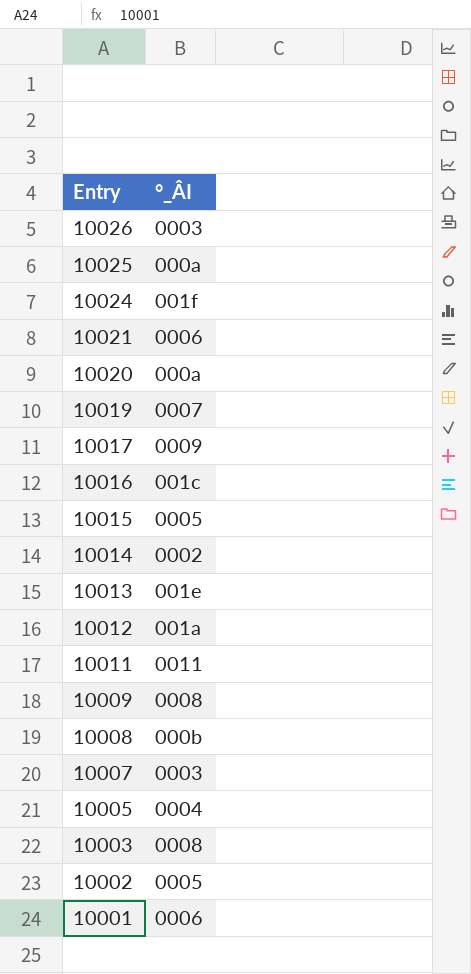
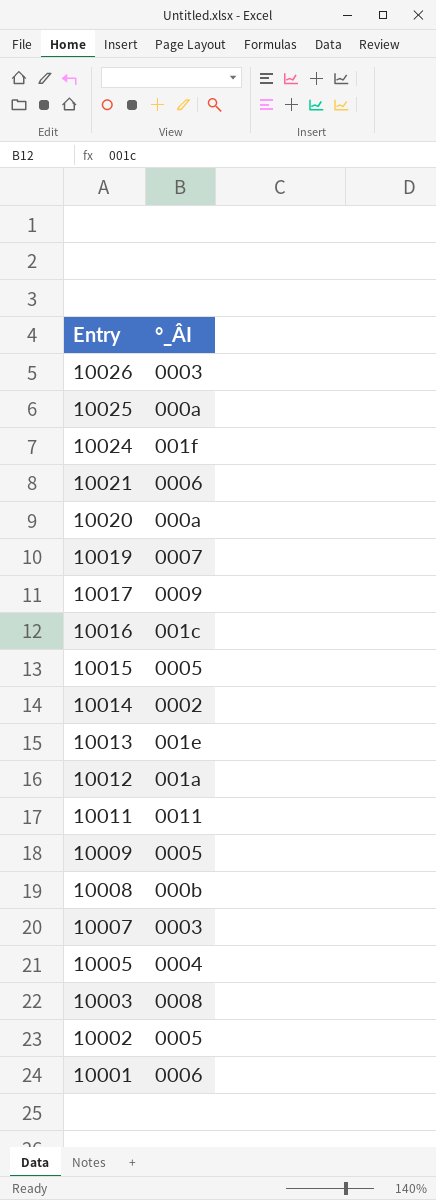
10009 | °_ÂI: 0008 -> 0005

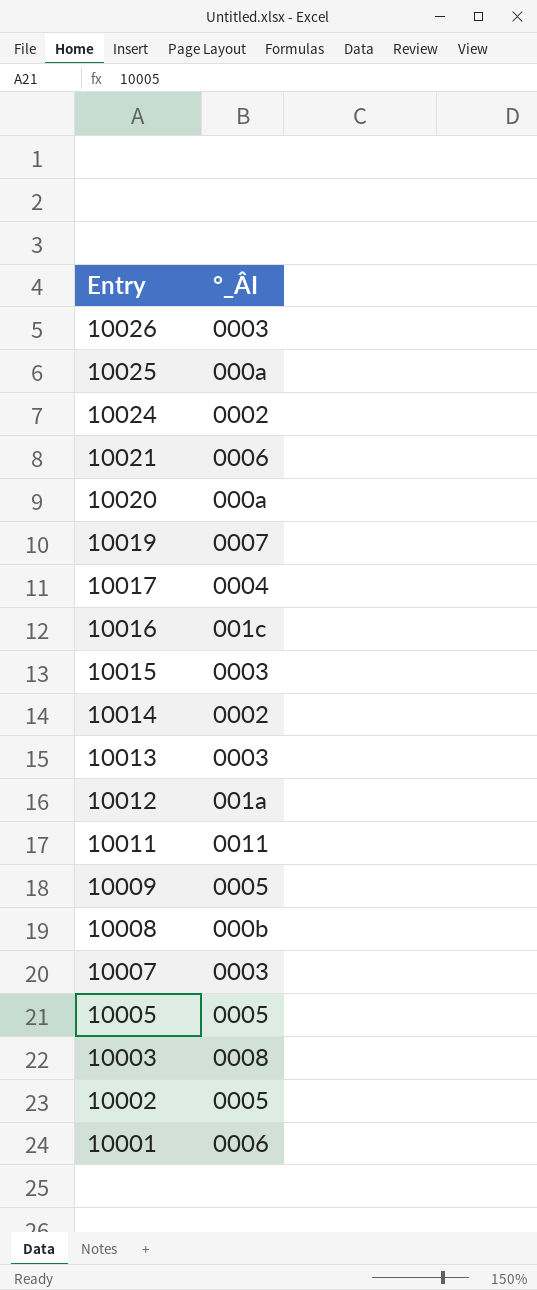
10024 | °_ÂI: 001f -> 0002
10017 | °_ÂI: 0009 -> 0004
10015 | °_ÂI: 0005 -> 0003
10013 | °_ÂI: 001e -> 0003
10005 | °_ÂI: 0004 -> 0005

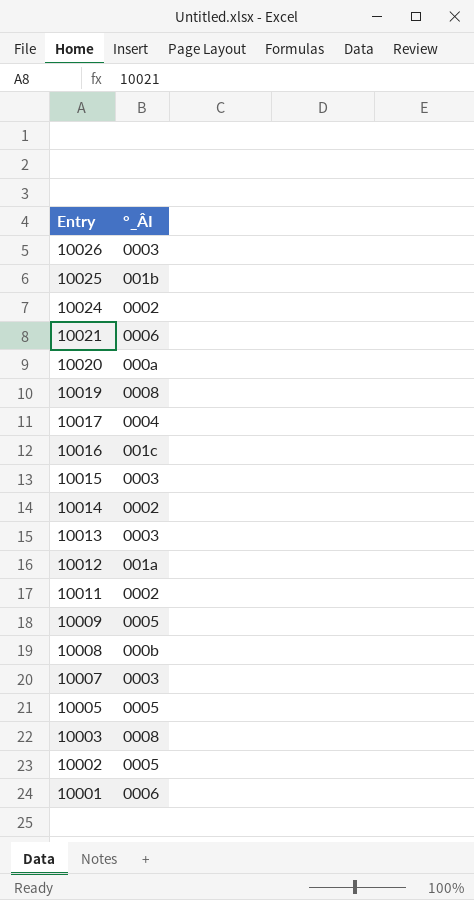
10025 | °_ÂI: 000a -> 001b
10019 | °_ÂI: 0007 -> 0008
10011 | °_ÂI: 0011 -> 0002

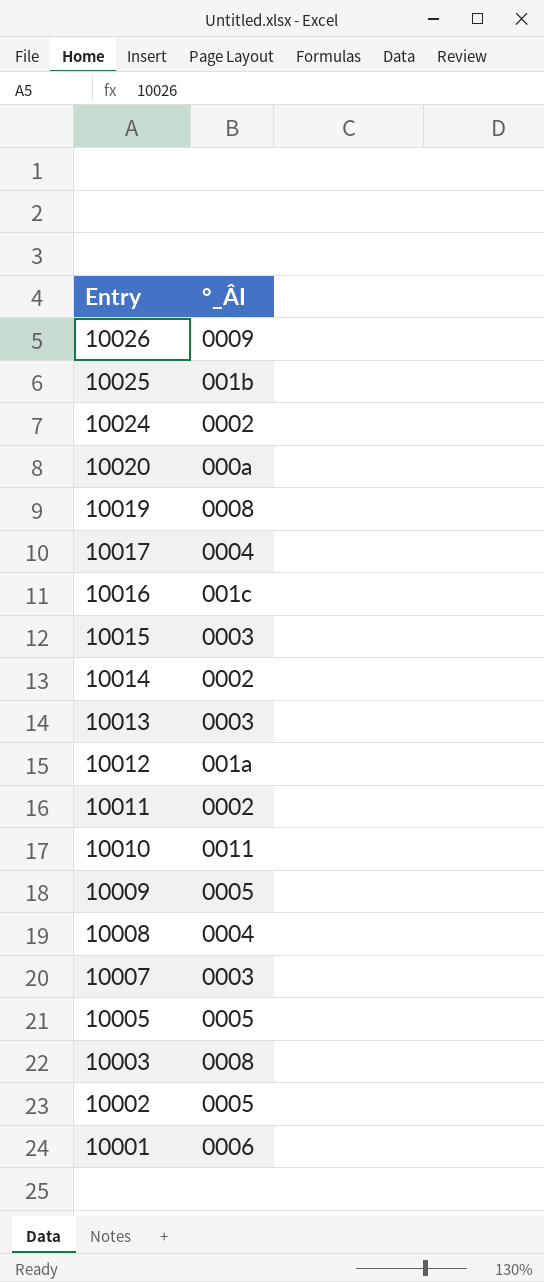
row 10021: 0006 -> none
10026 | °_ÂI: 0003 -> 0009
row 10010: none -> 0011
10008 | °_ÂI: 000b -> 0004

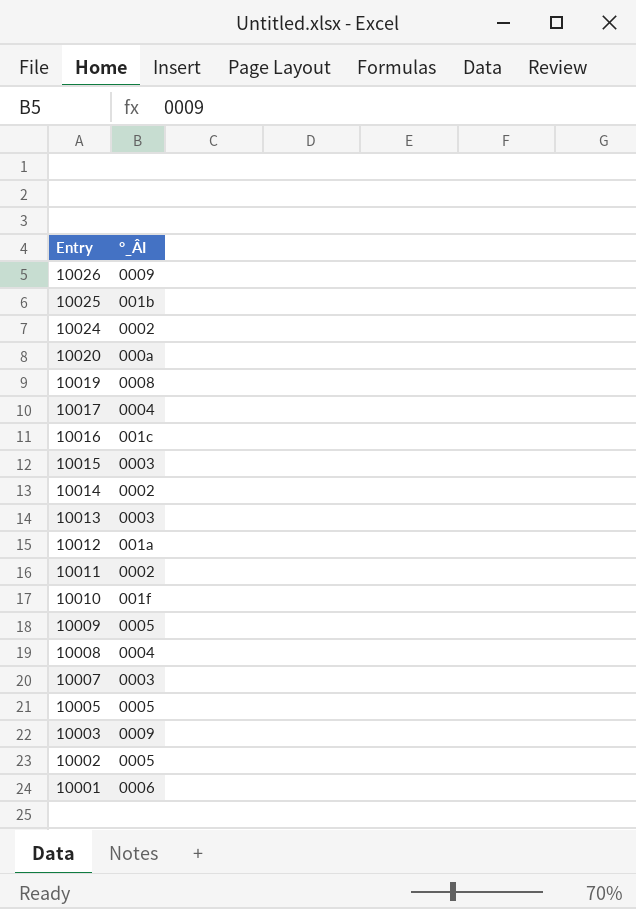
10010 | °_ÂI: 0011 -> 001f
10003 | °_ÂI: 0008 -> 0009

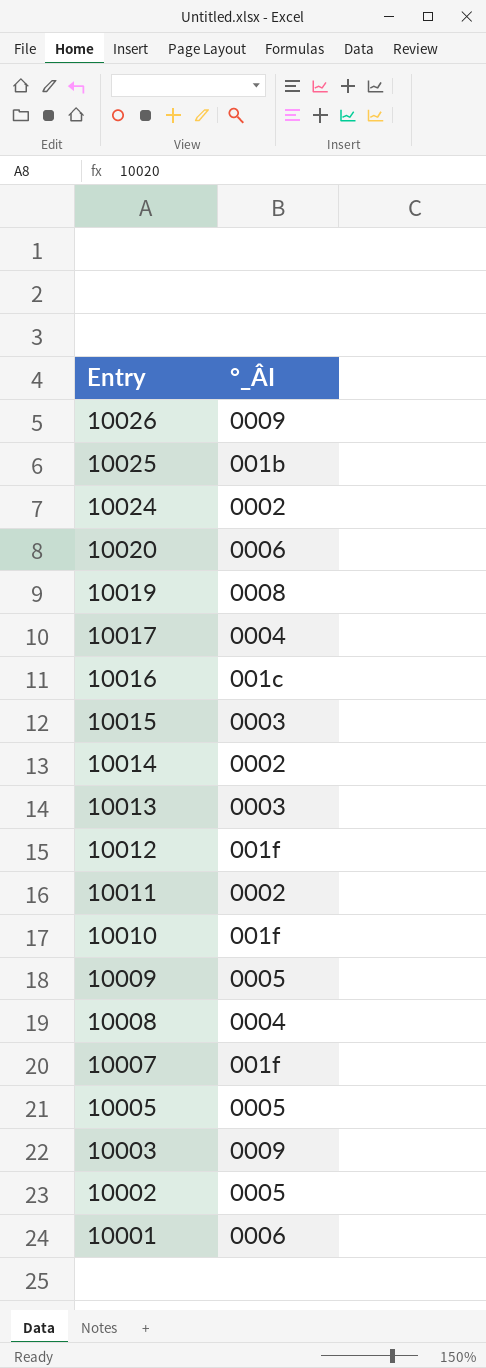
10020 | °_ÂI: 000a -> 0006
10012 | °_ÂI: 001a -> 001f
10007 | °_ÂI: 0003 -> 001f

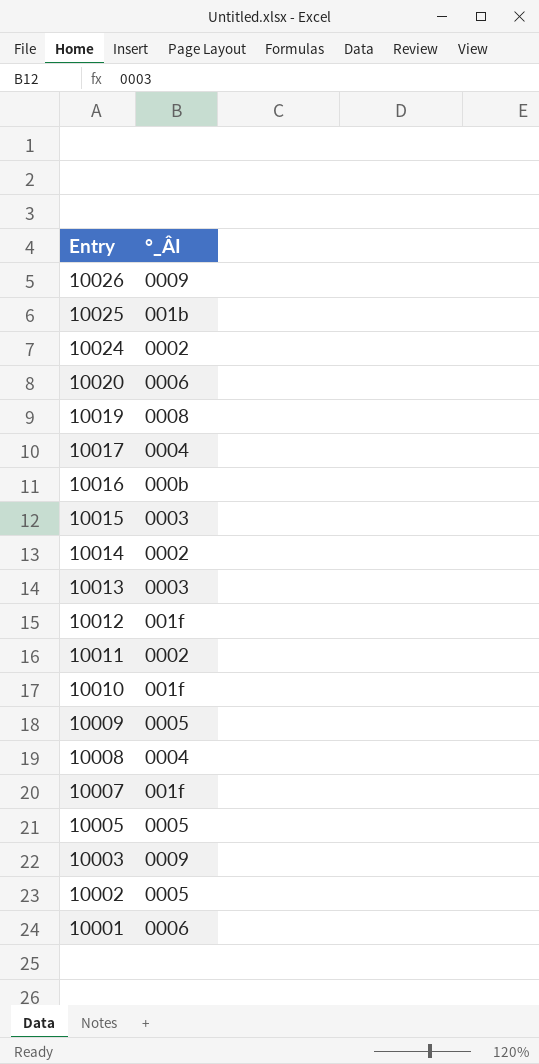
10016 | °_ÂI: 001c -> 000b

